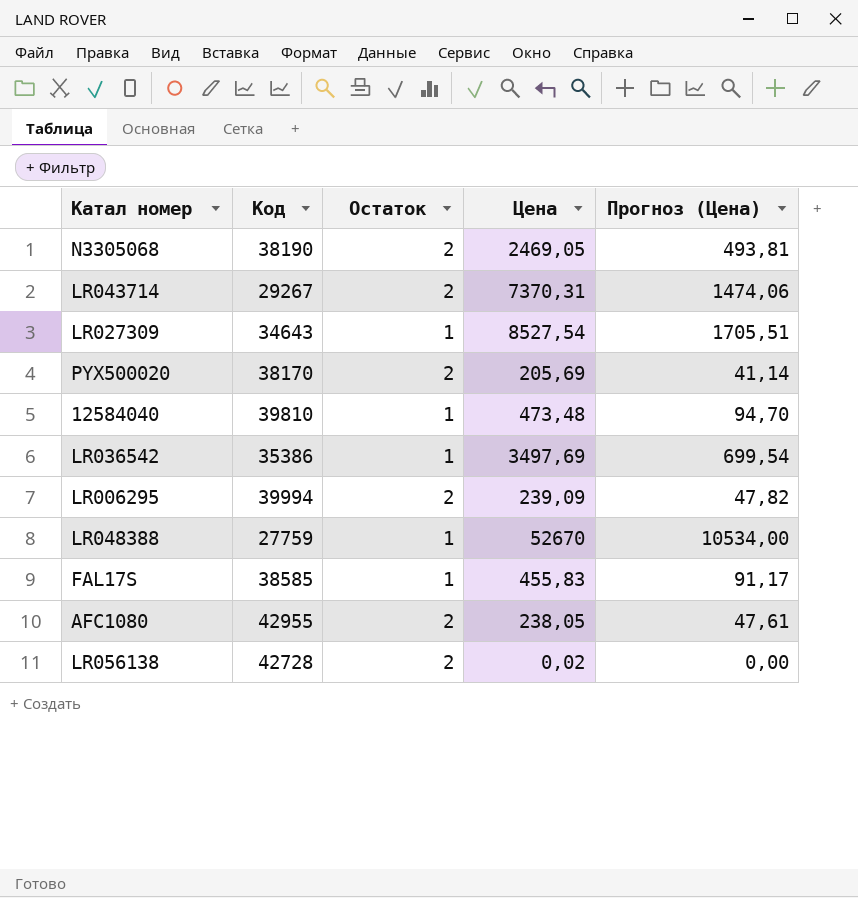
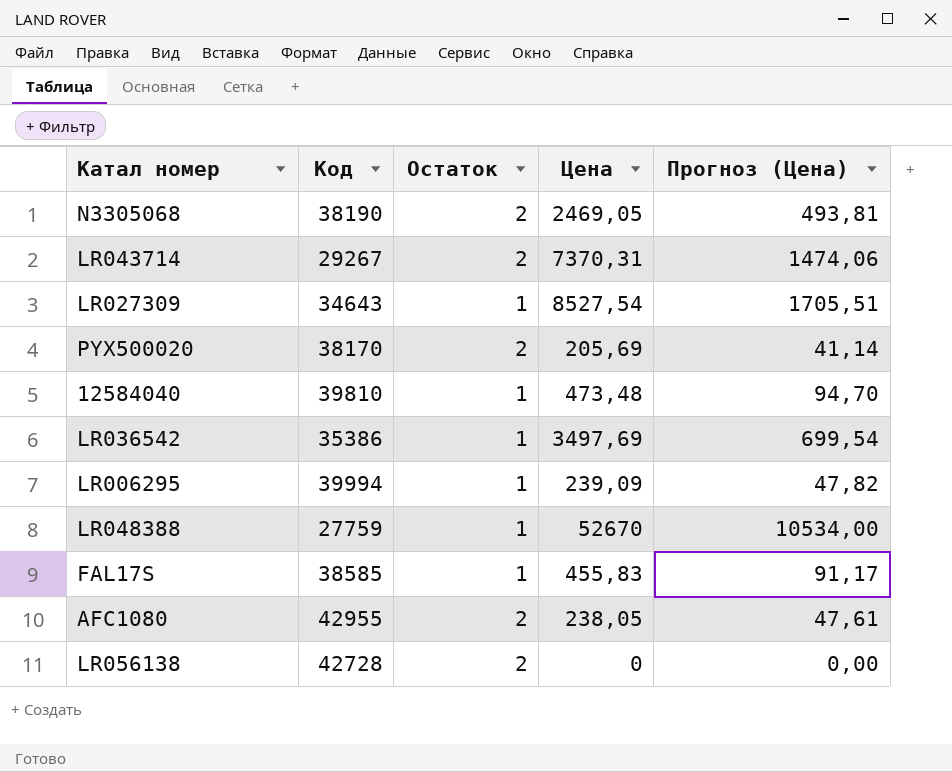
LR006295 | Остаток: 2 -> 1
LR056138 | Цена: 0,02 -> 0

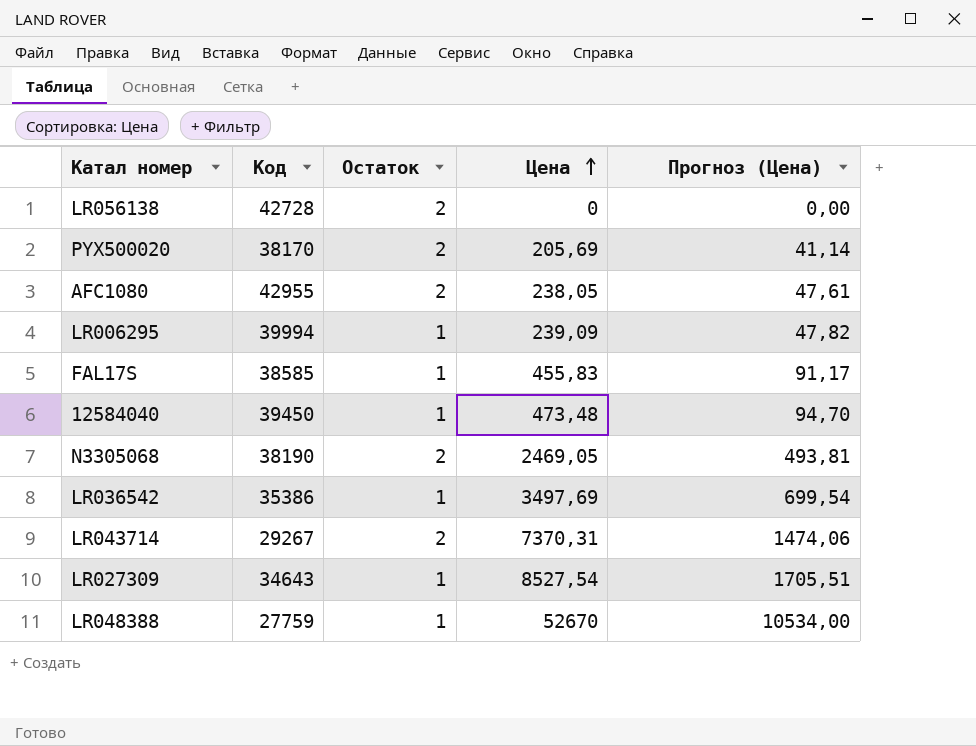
row order: none -> Цена ascending
12584040 | Код: 39810 -> 39450

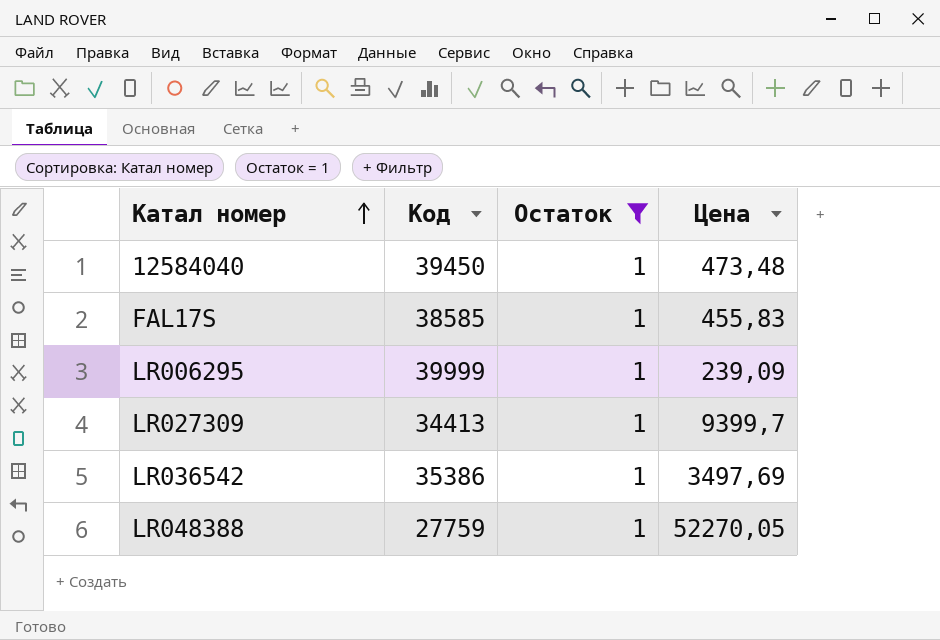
filter: none -> Остаток = 1
row order: Цена ascending -> Катал номер ascending
column Прогноз (Цена) | formula: [Цена] * 0,2 -> none
LR006295 | Код: 39994 -> 39999
LR027309 | Код: 34643 -> 34413
LR027309 | Цена: 8527,54 -> 9399,7
LR048388 | Цена: 52670 -> 52270,05

